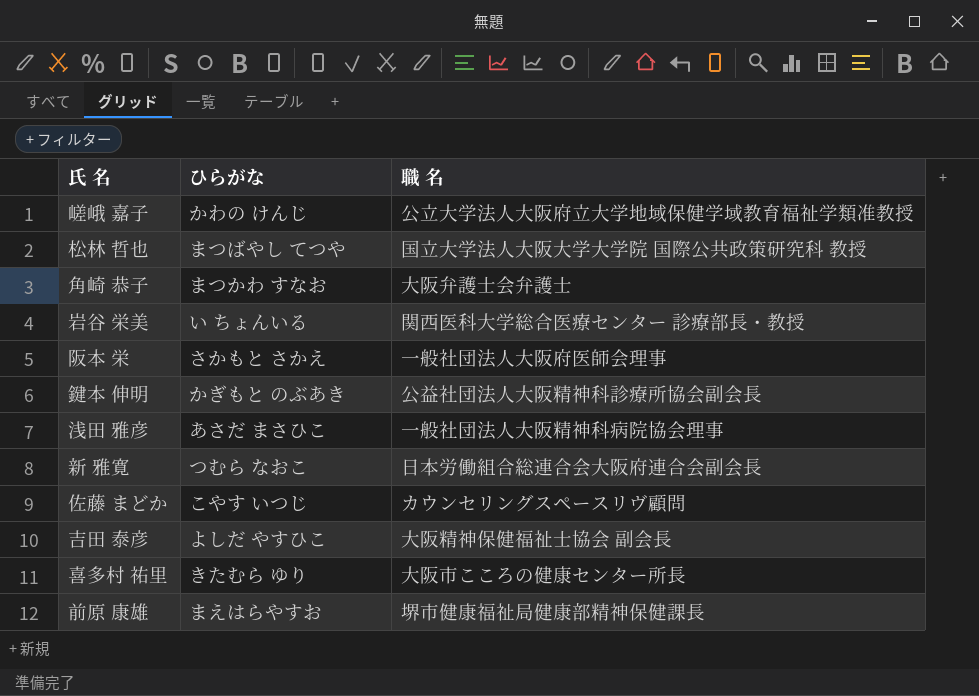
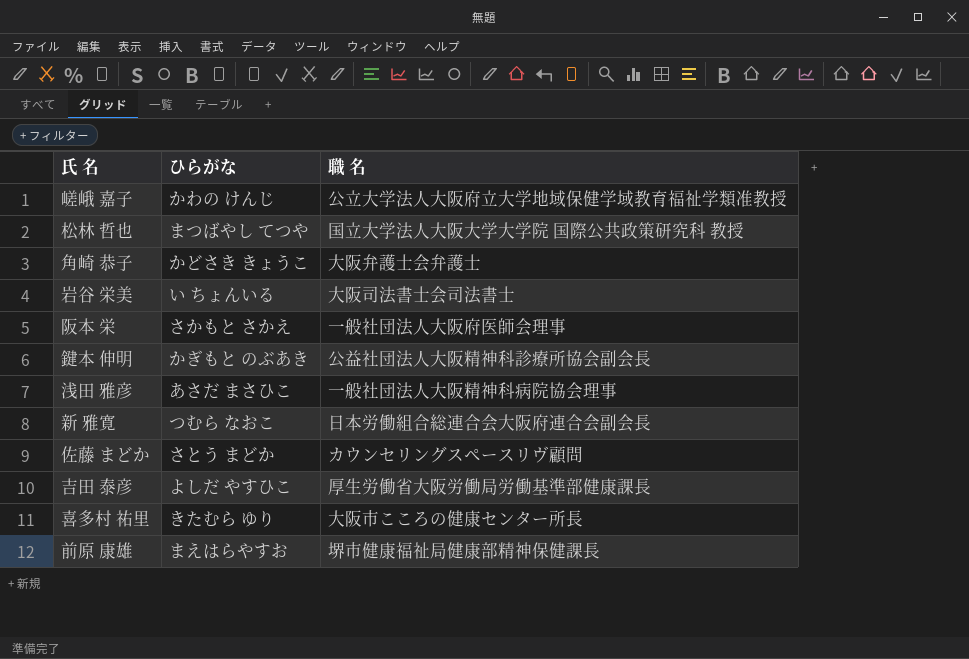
角崎 恭子 | ひらがな: まつかわ すなお -> かどさき きょうこ
岩谷 栄美 | 職 名: 関西医科大学総合医療センター 診療部長・教授 -> 大阪司法書士会司法書士
佐藤 まどか | ひらがな: こやす いつじ -> さとう まどか
吉田 泰彦 | 職 名: 大阪精神保健福祉士協会 副会長 -> 厚生労働省大阪労働局労働基準部健康課長

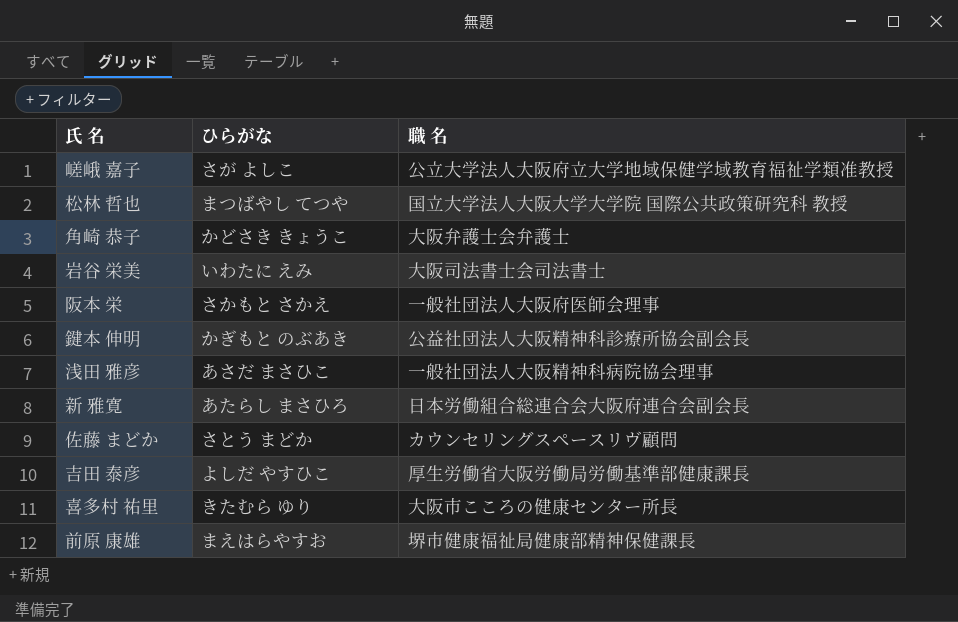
嵯峨 嘉子 | ひらがな: かわの けんじ -> さが よしこ
岩谷 栄美 | ひらがな: い ちょんいる -> いわたに えみ
新 雅寛 | ひらがな: つむら なおこ -> あたらし まさひろ

